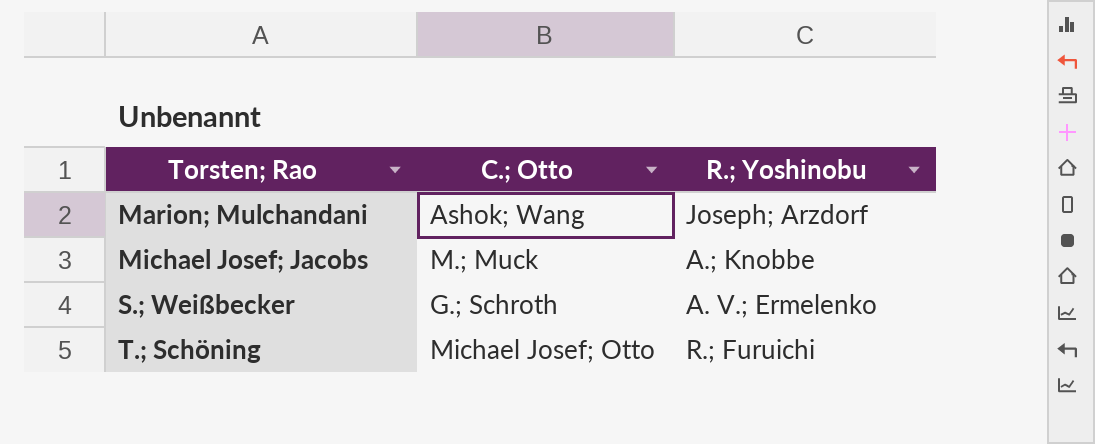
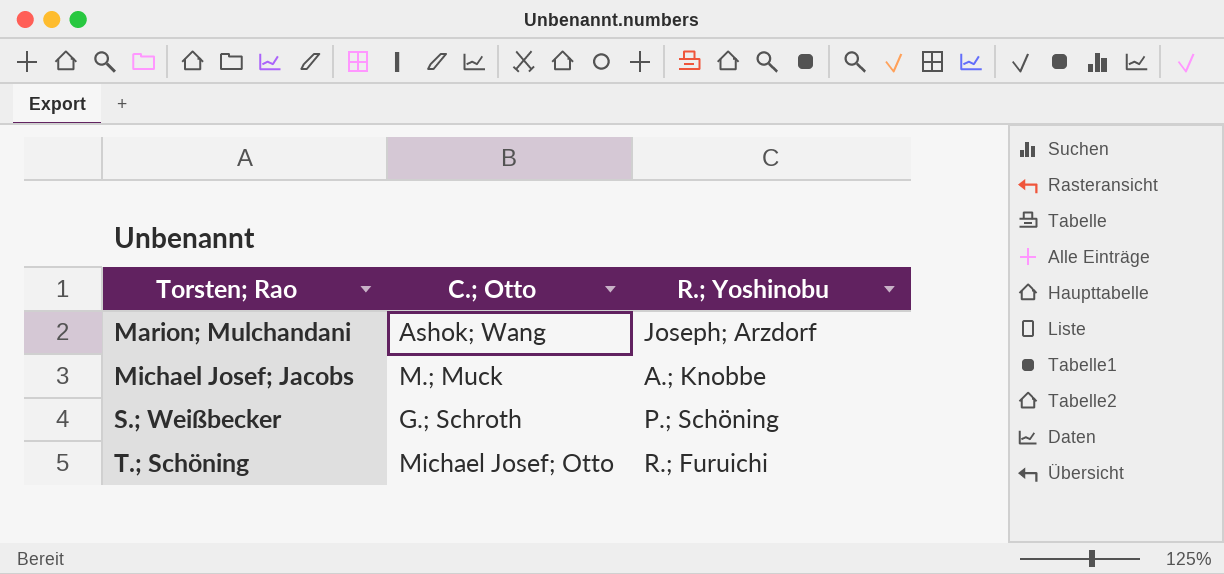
S.; Weißbecker | R.; Yoshinobu: A. V.; Ermelenko -> P.; Schöning

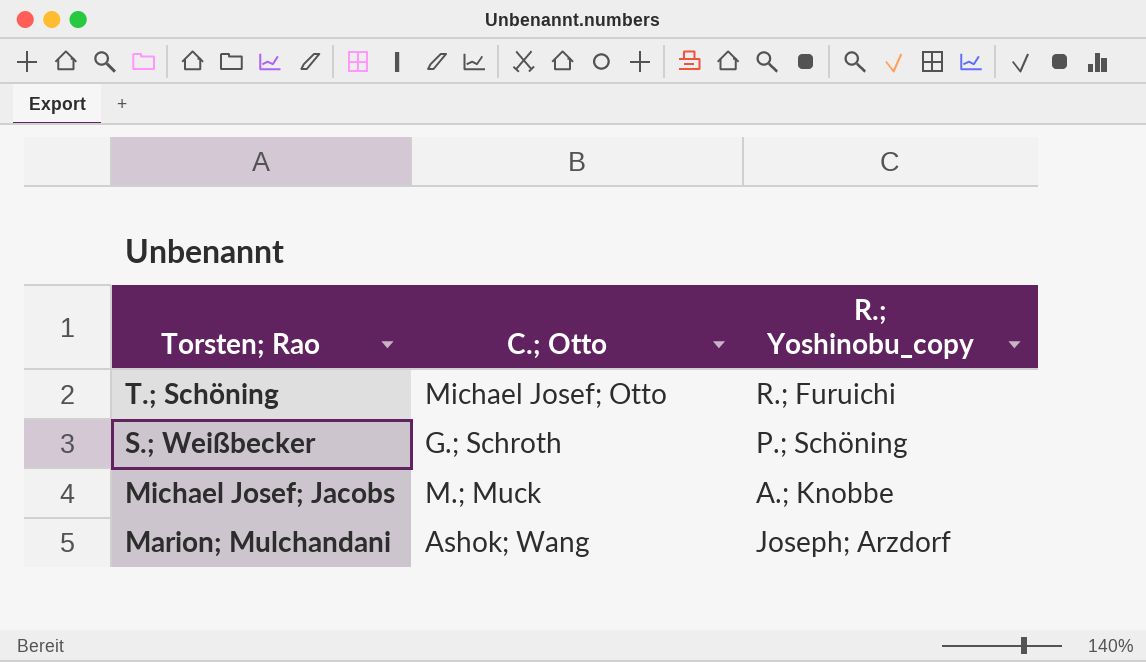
row order: Torsten; Rao ascending -> Torsten; Rao descending
column name: R.; Yoshinobu -> R.; Yoshinobu_copy

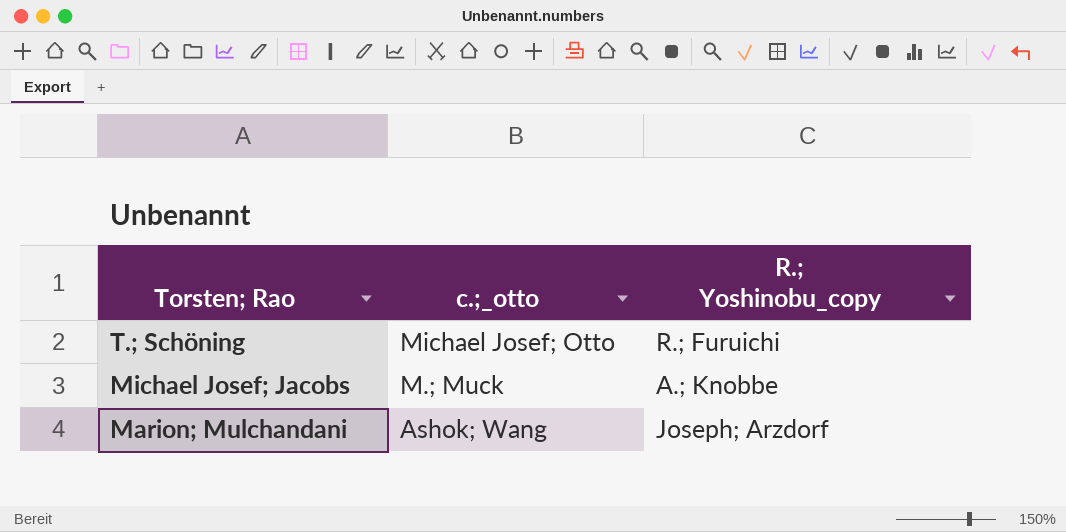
column name: C.; Otto -> c.;_otto
row S.; Weißbecker: G.; Schroth | P.; Schöning -> none

